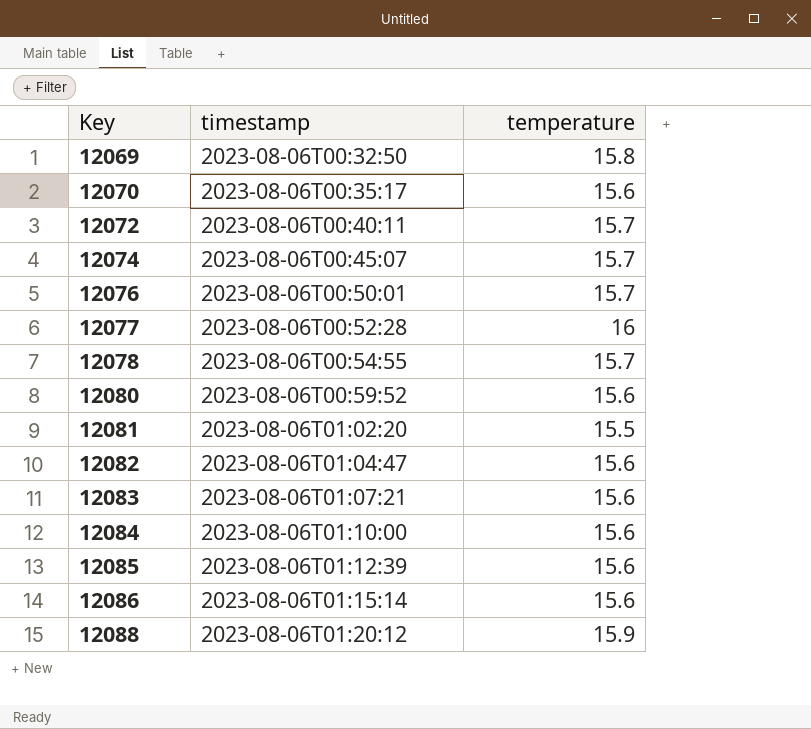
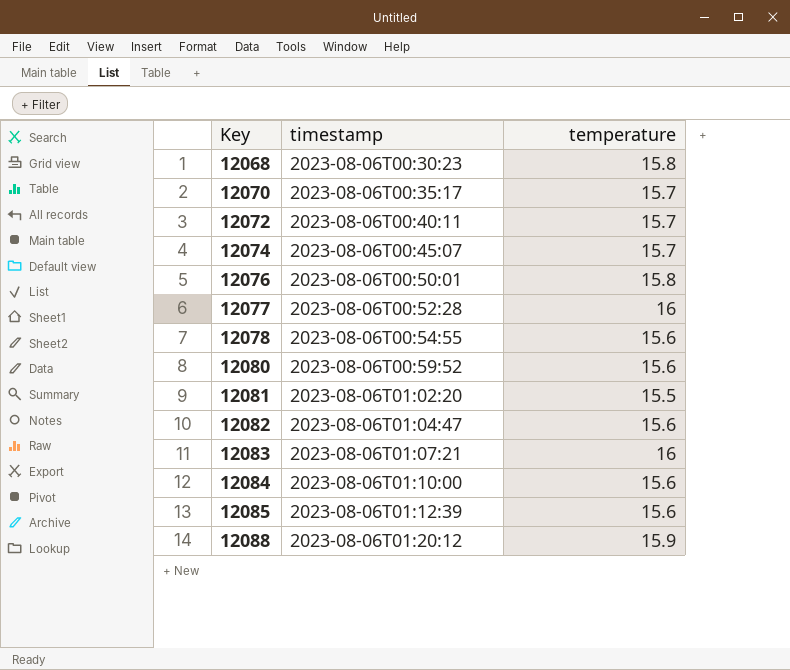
row 12069: 2023-08-06T00:32:50 | 15.8 -> none
row 12086: 2023-08-06T01:15:14 | 15.6 -> none
row 12068: none -> 2023-08-06T00:30:23 | 15.8
12070 | temperature: 15.6 -> 15.7
12076 | temperature: 15.7 -> 15.8
12078 | temperature: 15.7 -> 15.6
12083 | temperature: 15.6 -> 16

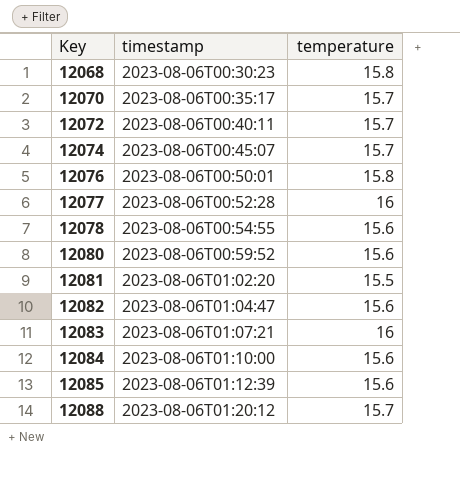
12088 | temperature: 15.9 -> 15.7

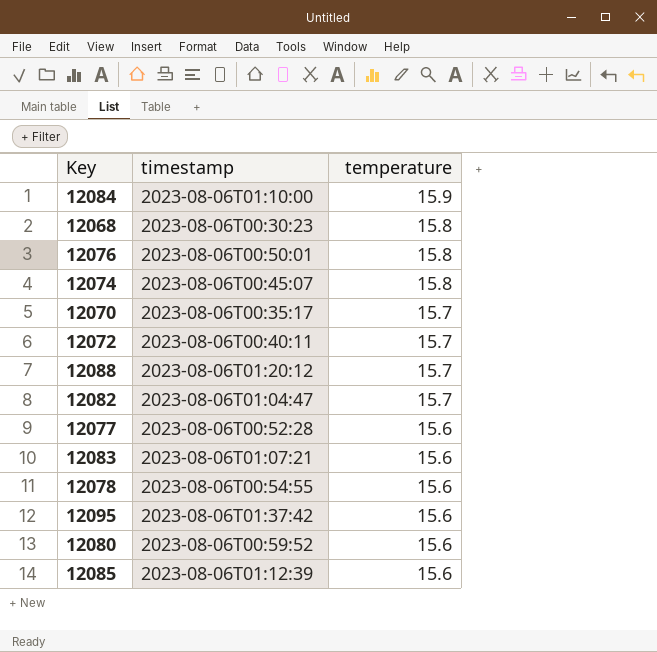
row order: Key ascending -> temperature descending
row 12081: 2023-08-06T01:02:20 | 15.5 -> none
12084 | temperature: 15.6 -> 15.9
12074 | temperature: 15.7 -> 15.8
12082 | temperature: 15.6 -> 15.7
12077 | temperature: 16 -> 15.6
12083 | temperature: 16 -> 15.6
row 12095: none -> 2023-08-06T01:37:42 | 15.6

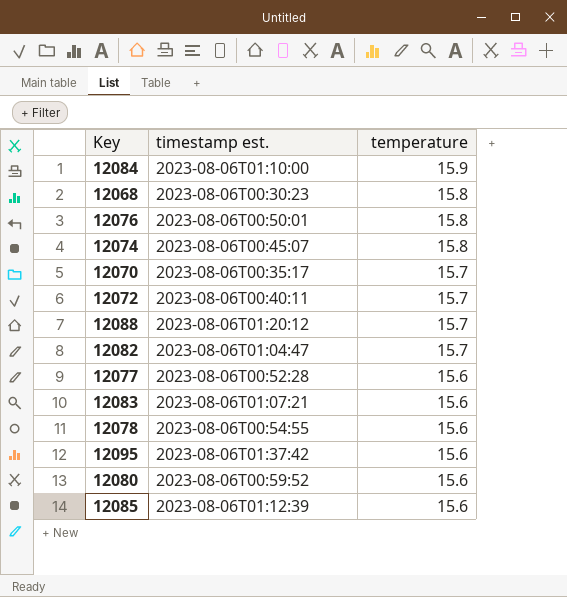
column name: timestamp -> timestamp est.

